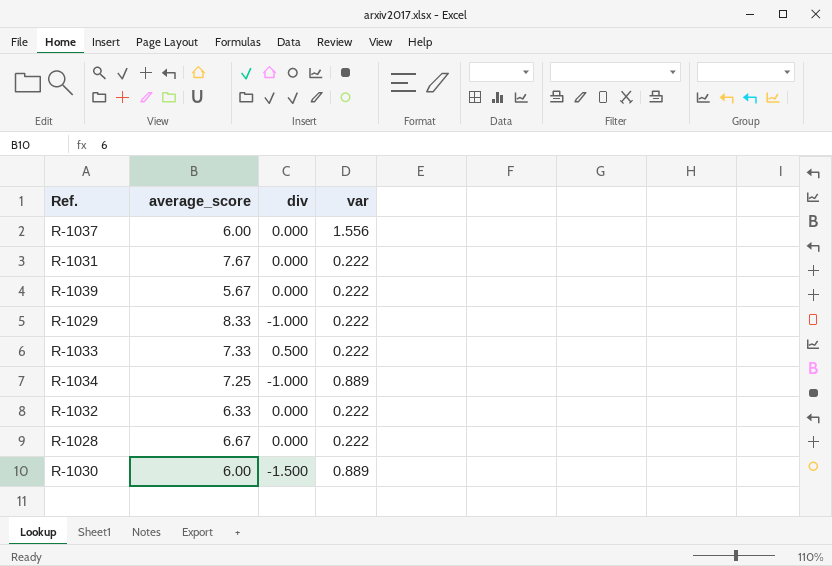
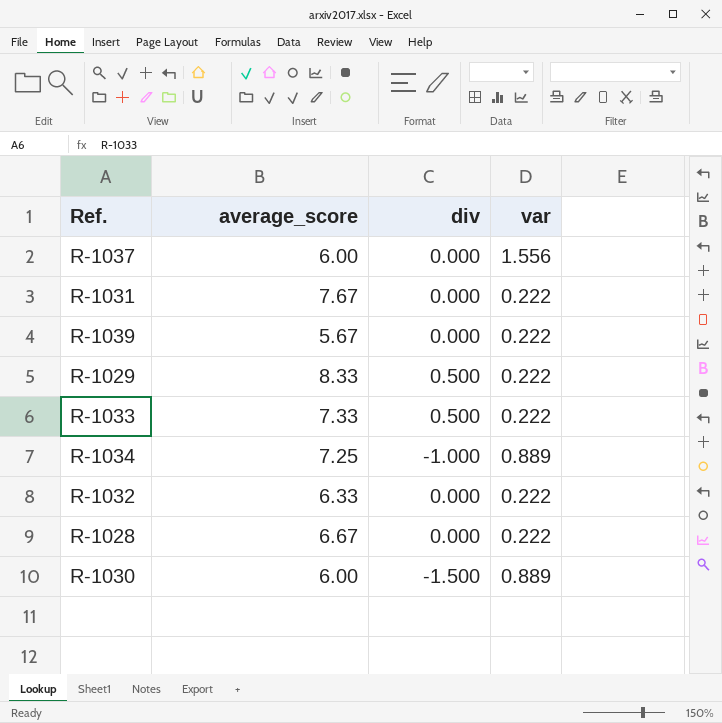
R-1029 | div: -1.000 -> 0.500

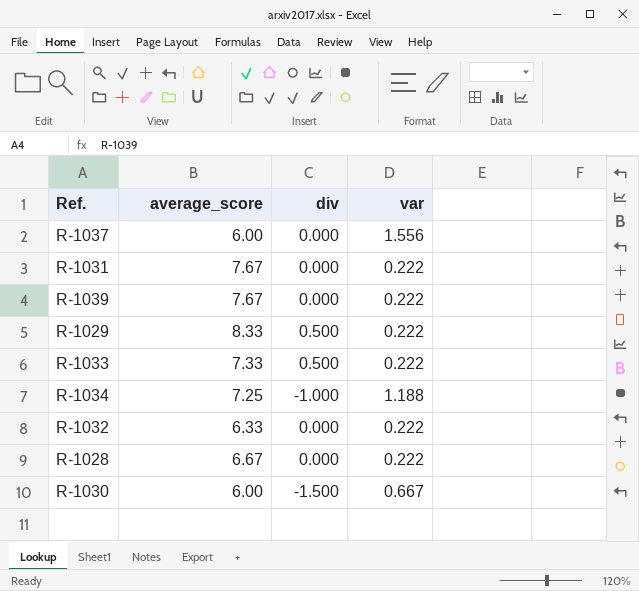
R-1039 | average_score: 5.67 -> 7.67
R-1034 | var: 0.889 -> 1.188
R-1030 | var: 0.889 -> 0.667

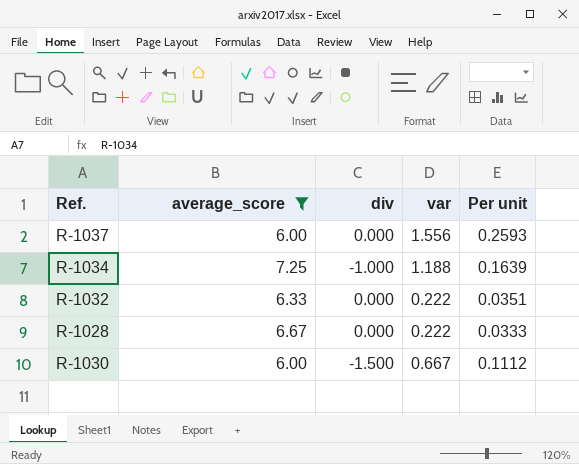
filter: none -> average_score <= 7.25
column Per unit | formula: none -> [var] / [average_score]

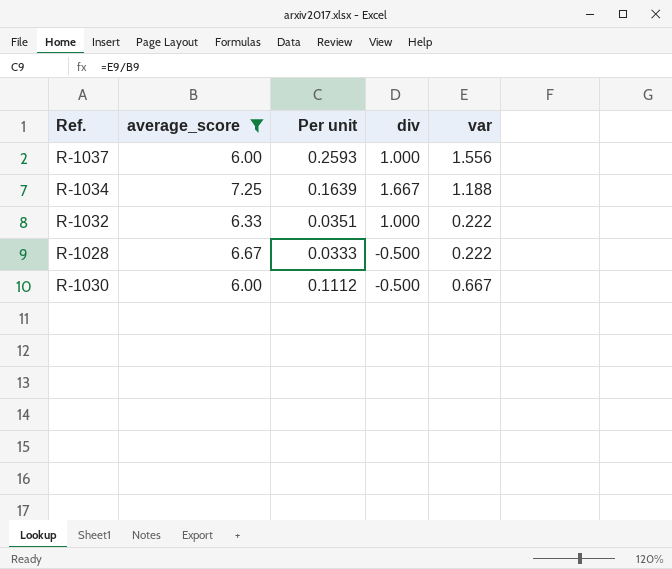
column Per unit | position: 5 -> 3
R-1037 | div: 0.000 -> 1.000
R-1034 | div: -1.000 -> 1.667
R-1032 | div: 0.000 -> 1.000
R-1028 | div: 0.000 -> -0.500
R-1030 | div: -1.500 -> -0.500

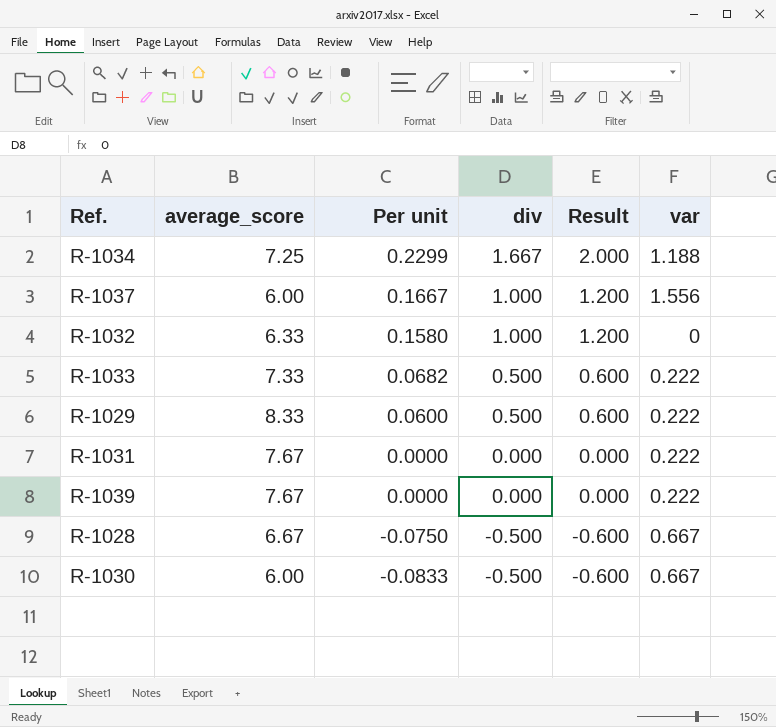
filter: average_score <= 7.25 -> none
row order: none -> Per unit descending
column Per unit | formula: [var] / [average_score] -> [div] / [average_score]
column Result | formula: none -> [div] * 1.2
R-1032 | var: 0.222 -> 0
R-1028 | var: 0.222 -> 0.667

